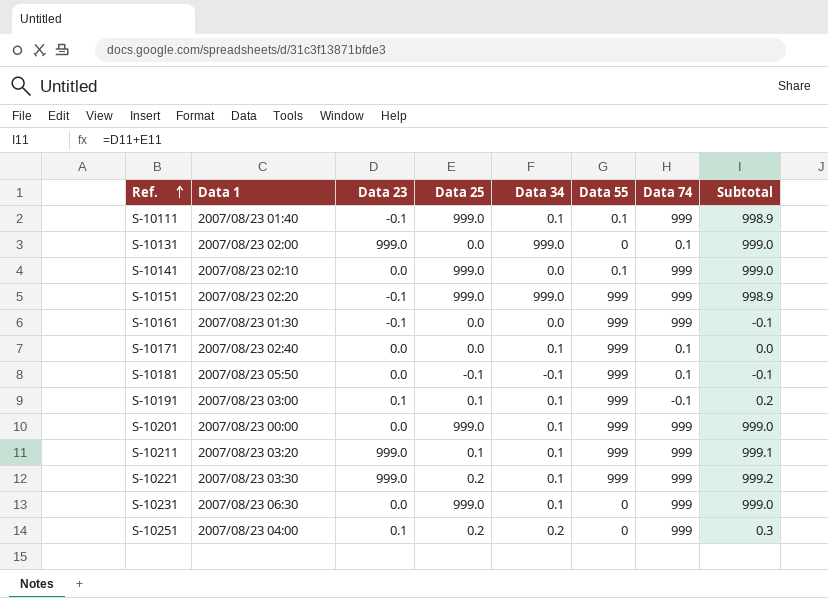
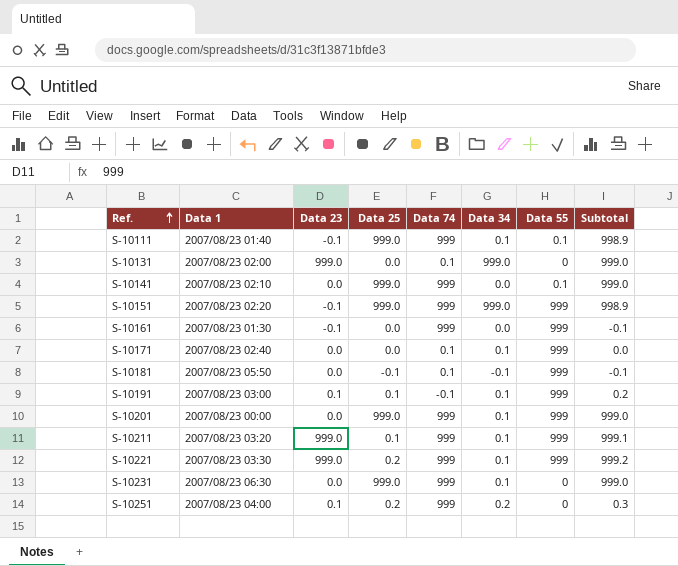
column Data 74 | position: 7 -> 5

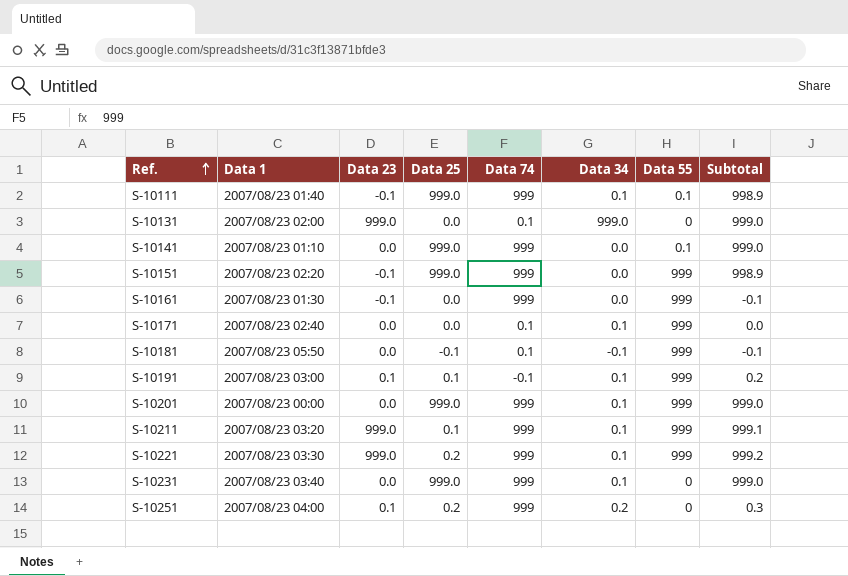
S-10141 | Data 1: 2007/08/23 02:10 -> 2007/08/23 01:10
S-10151 | Data 34: 999.0 -> 0.0
S-10231 | Data 1: 2007/08/23 06:30 -> 2007/08/23 03:40

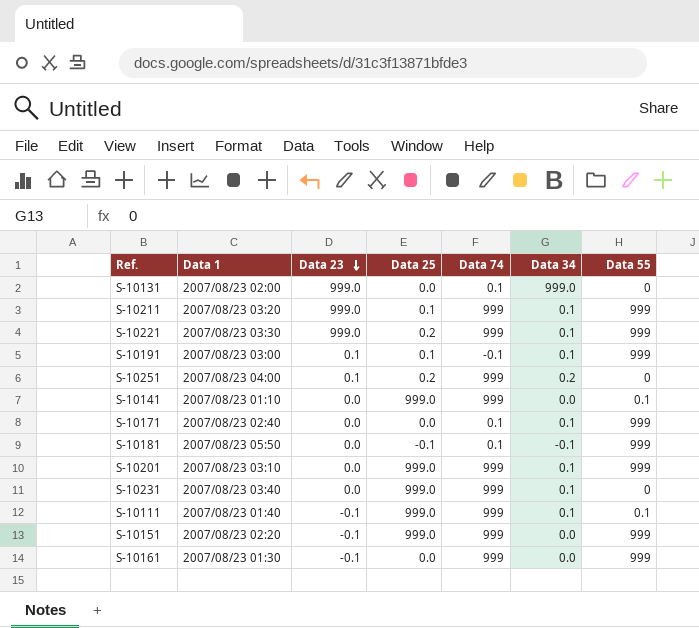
row order: Ref. ascending -> Data 23 descending
column Subtotal | formula: [Data 23] + [Data 25] -> none
S-10201 | Data 1: 2007/08/23 00:00 -> 2007/08/23 03:10

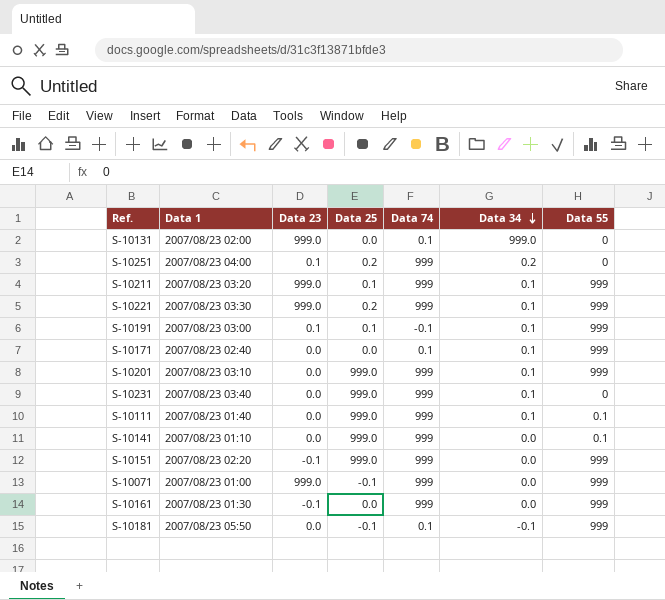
row order: Data 23 descending -> Data 34 descending
S-10111 | Data 23: -0.1 -> 0.0
row S-10071: none -> 2007/08/23 01:00 | 999.0 | -0.1 | 999 | 0.0 | 999

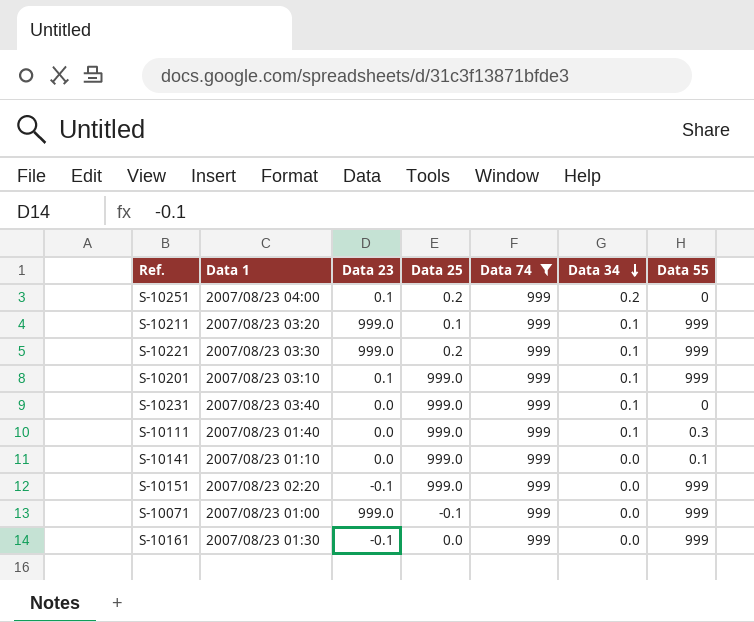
filter: none -> Data 74 = 999
S-10201 | Data 23: 0.0 -> 0.1
S-10111 | Data 55: 0.1 -> 0.3

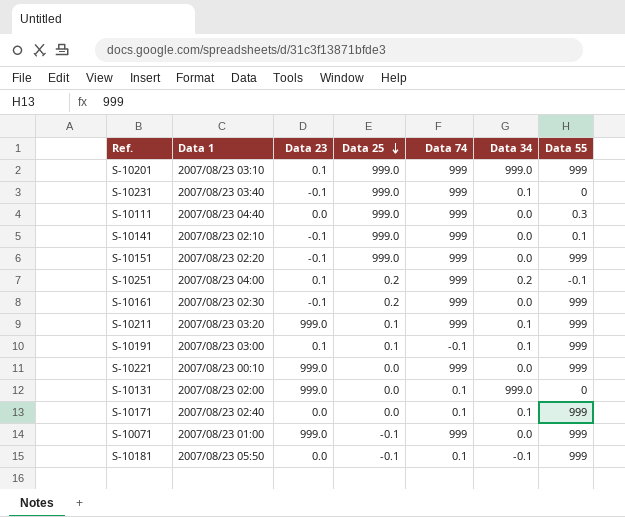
filter: Data 74 = 999 -> none
row order: Data 34 descending -> Data 25 descending
S-10201 | Data 34: 0.1 -> 999.0
S-10231 | Data 23: 0.0 -> -0.1
S-10111 | Data 1: 2007/08/23 01:40 -> 2007/08/23 04:40
S-10111 | Data 34: 0.1 -> 0.0
S-10141 | Data 1: 2007/08/23 01:10 -> 2007/08/23 02:10
S-10141 | Data 23: 0.0 -> -0.1
S-10251 | Data 55: 0 -> -0.1
S-10161 | Data 1: 2007/08/23 01:30 -> 2007/08/23 02:30
S-10161 | Data 25: 0.0 -> 0.2
S-10221 | Data 1: 2007/08/23 03:30 -> 2007/08/23 00:10
S-10221 | Data 25: 0.2 -> 0.0
S-10221 | Data 34: 0.1 -> 0.0

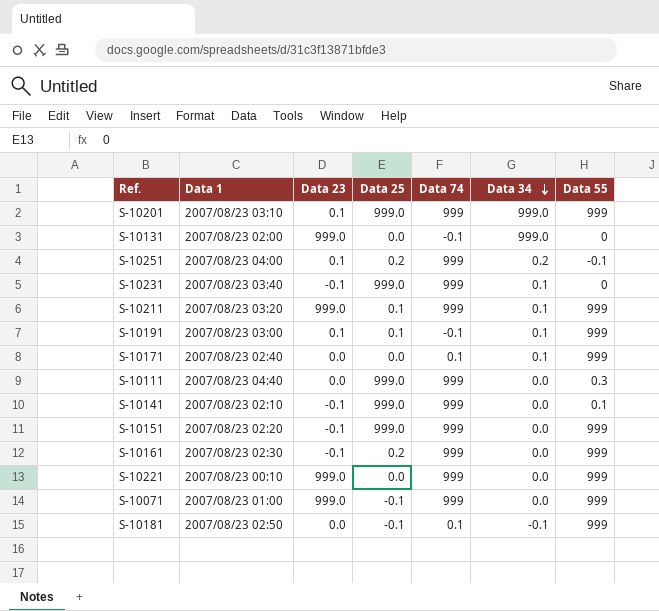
row order: Data 25 descending -> Data 34 descending
S-10131 | Data 74: 0.1 -> -0.1
S-10181 | Data 1: 2007/08/23 05:50 -> 2007/08/23 02:50

